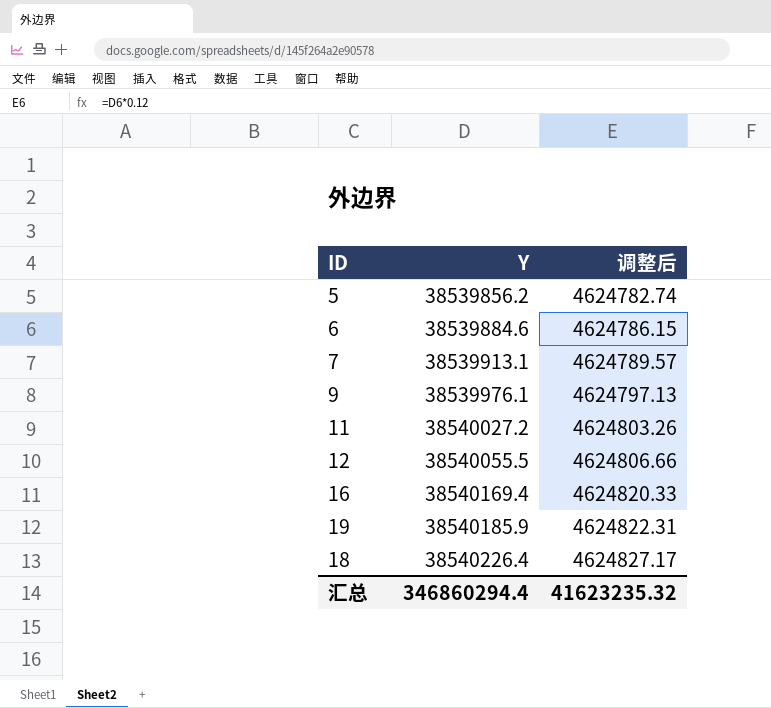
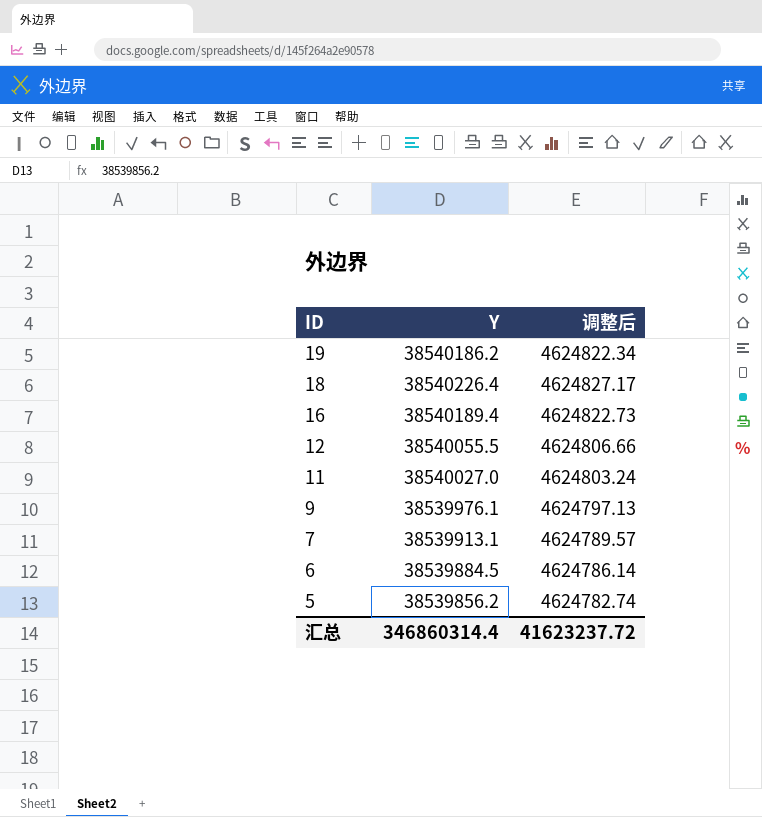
row order: Y ascending -> ID descending
19 | Y: 38540185.9 -> 38540186.2
19 | 调整后: 4624822.31 -> 4624822.34
16 | Y: 38540169.4 -> 38540189.4
16 | 调整后: 4624820.33 -> 4624822.73
11 | Y: 38540027.2 -> 38540027.0
11 | 调整后: 4624803.26 -> 4624803.24
6 | Y: 38539884.6 -> 38539884.5
6 | 调整后: 4624786.15 -> 4624786.14
汇总 | Y: 346860294.4 -> 346860314.4
汇总 | 调整后: 41623235.32 -> 41623237.72

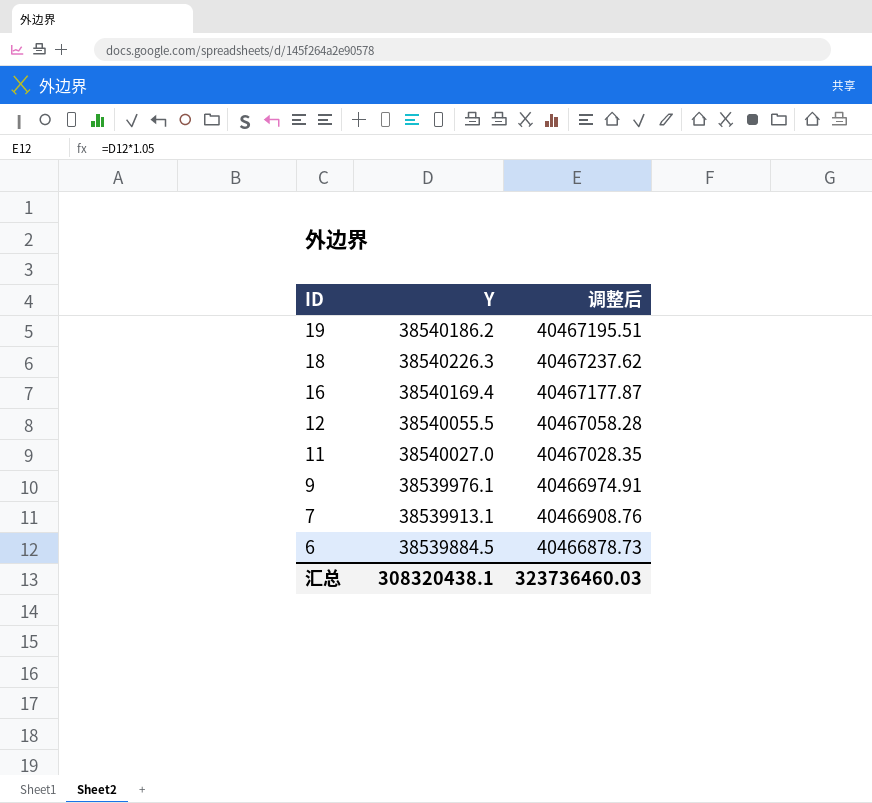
column 调整后 | formula: [Y] * 0.12 -> [Y] * 1.05
row 5: 38539856.2 | 4624782.74 -> none
18 | Y: 38540226.4 -> 38540226.3
16 | Y: 38540189.4 -> 38540169.4
汇总 | Y: 346860314.4 -> 308320438.1
汇总 | 调整后: 41623237.72 -> 323736460.03

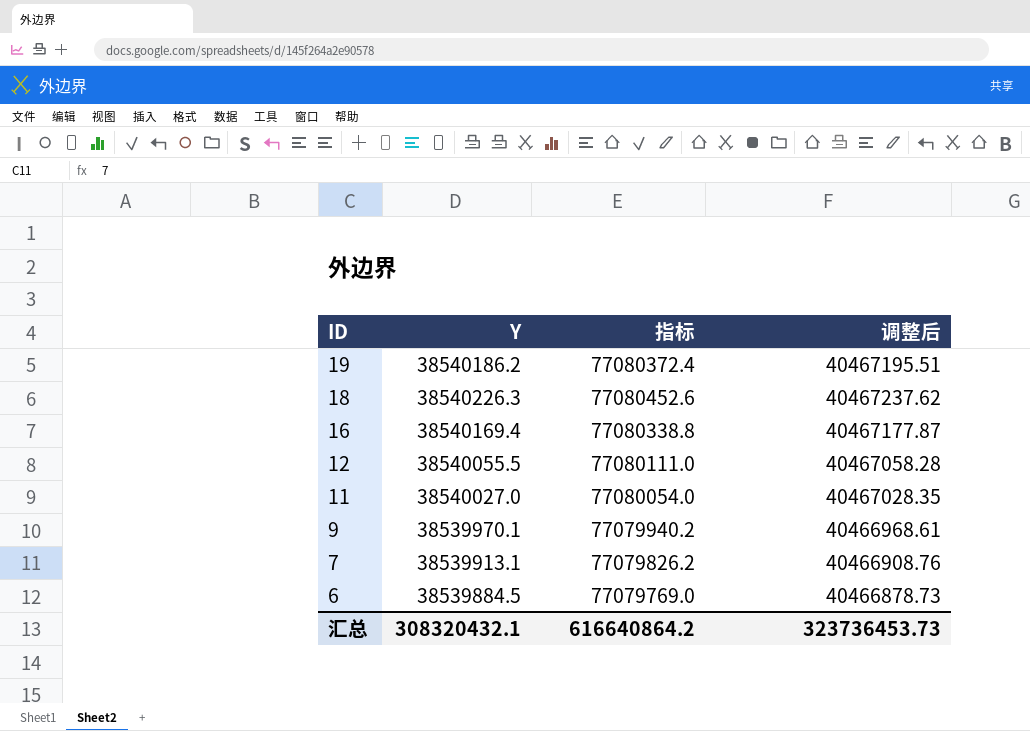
column 指标 | formula: none -> [Y] * 2
9 | Y: 38539976.1 -> 38539970.1
9 | 调整后: 40466974.91 -> 40466968.61
汇总 | Y: 308320438.1 -> 308320432.1
汇总 | 调整后: 323736460.03 -> 323736453.73

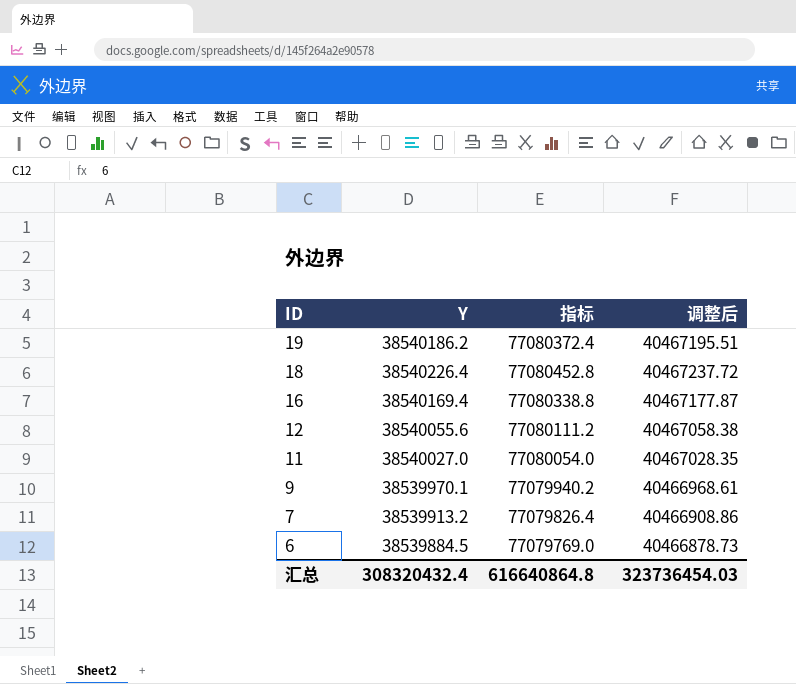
18 | Y: 38540226.3 -> 38540226.4
18 | 指标: 77080452.6 -> 77080452.8
18 | 调整后: 40467237.62 -> 40467237.72
12 | Y: 38540055.5 -> 38540055.6
12 | 指标: 77080111.0 -> 77080111.2
12 | 调整后: 40467058.28 -> 40467058.38
7 | Y: 38539913.1 -> 38539913.2
7 | 指标: 77079826.2 -> 77079826.4
7 | 调整后: 40466908.76 -> 40466908.86
汇总 | Y: 308320432.1 -> 308320432.4
汇总 | 指标: 616640864.2 -> 616640864.8
汇总 | 调整后: 323736453.73 -> 323736454.03

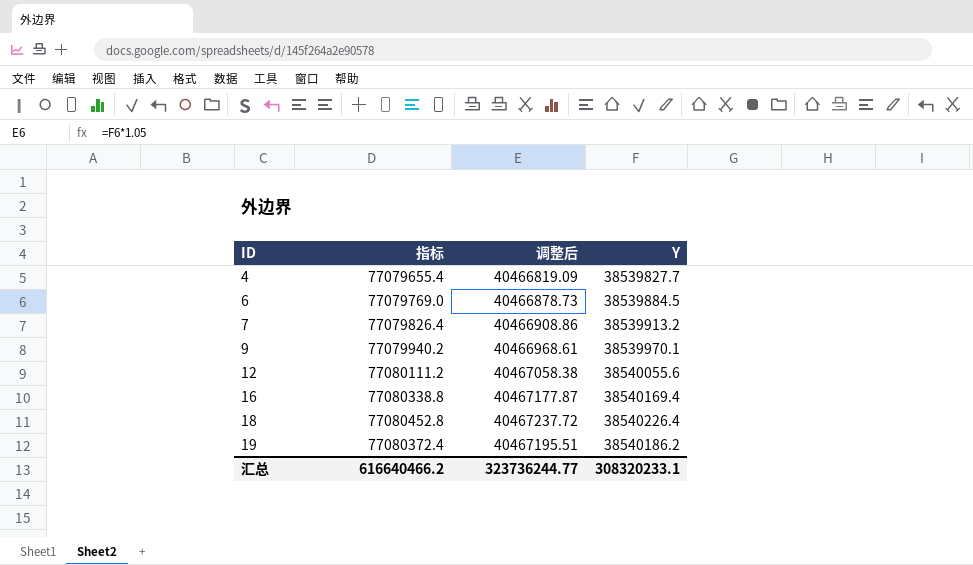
row order: ID descending -> ID ascending
column Y | position: 2 -> 4
row 11: 38540027.0 | 77080054.0 | 40467028.35 -> none
row 4: none -> 77079655.4 | 40466819.09 | 38539827.7
汇总 | 指标: 616640864.8 -> 616640466.2
汇总 | 调整后: 323736454.03 -> 323736244.77
汇总 | Y: 308320432.4 -> 308320233.1

